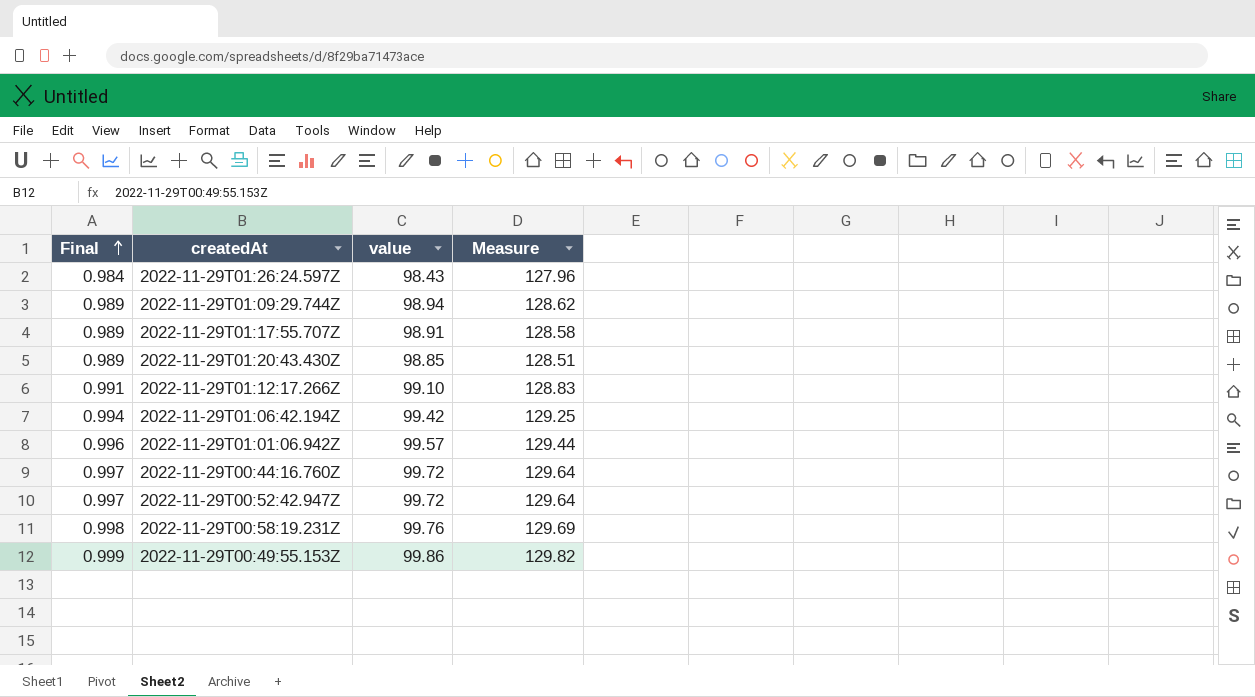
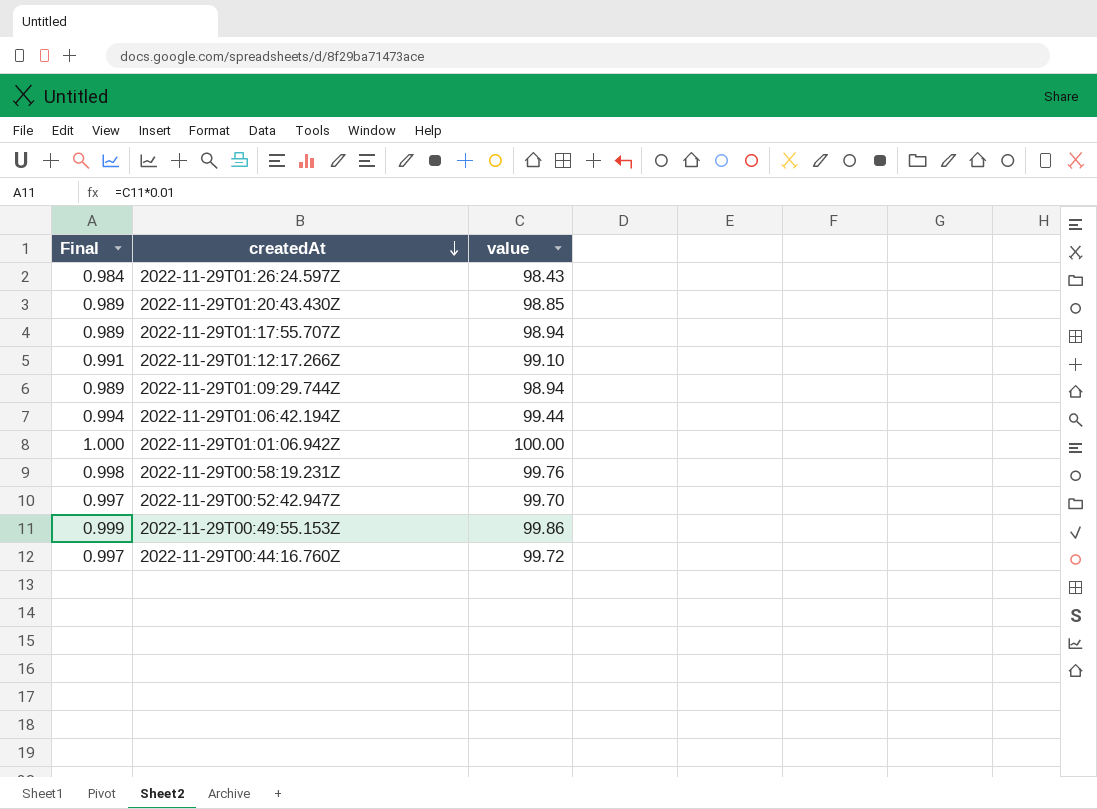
row order: Final ascending -> createdAt descending
column Measure | formula: [value] * 1.3 -> none
2022-11-29T01:17:55.707Z | value: 98.91 -> 98.94
2022-11-29T01:06:42.194Z | value: 99.42 -> 99.44
2022-11-29T01:01:06.942Z | Final: 0.996 -> 1.000
2022-11-29T01:01:06.942Z | value: 99.57 -> 100.00
2022-11-29T00:52:42.947Z | value: 99.72 -> 99.70

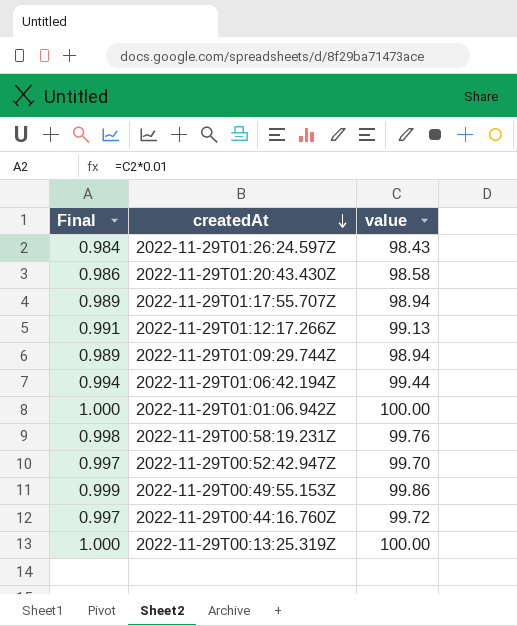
2022-11-29T01:20:43.430Z | Final: 0.989 -> 0.986
2022-11-29T01:20:43.430Z | value: 98.85 -> 98.58
2022-11-29T01:12:17.266Z | value: 99.10 -> 99.13
row 2022-11-29T00:13:25.319Z: none -> 1.000 | 100.00

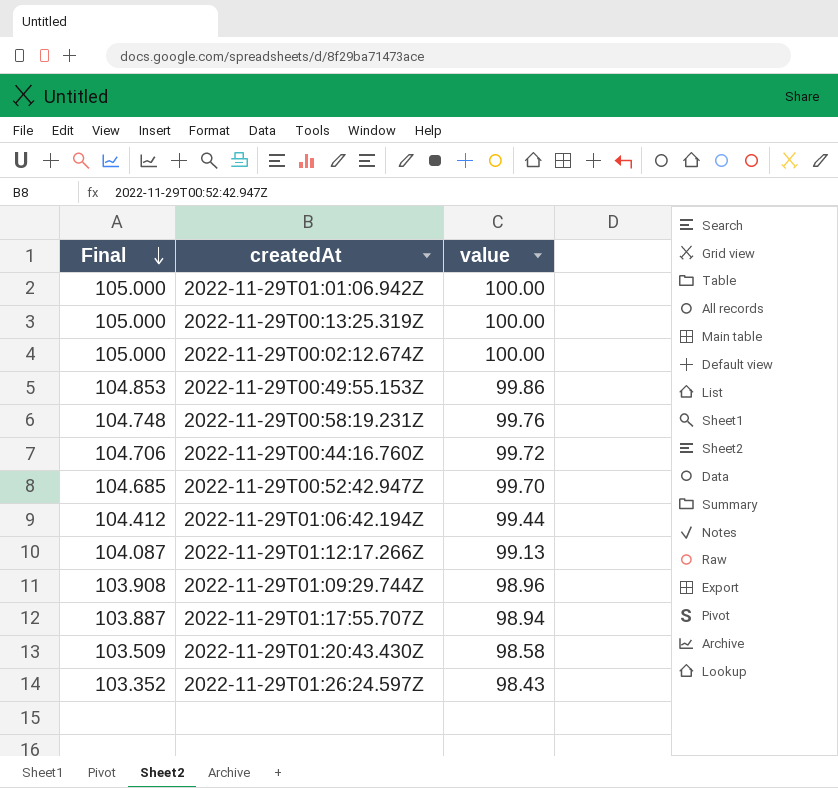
row order: createdAt descending -> Final descending
column Final | formula: [value] * 0.01 -> [value] * 1.05
row 2022-11-29T00:02:12.674Z: none -> 105.000 | 100.00
2022-11-29T01:09:29.744Z | value: 98.94 -> 98.96

